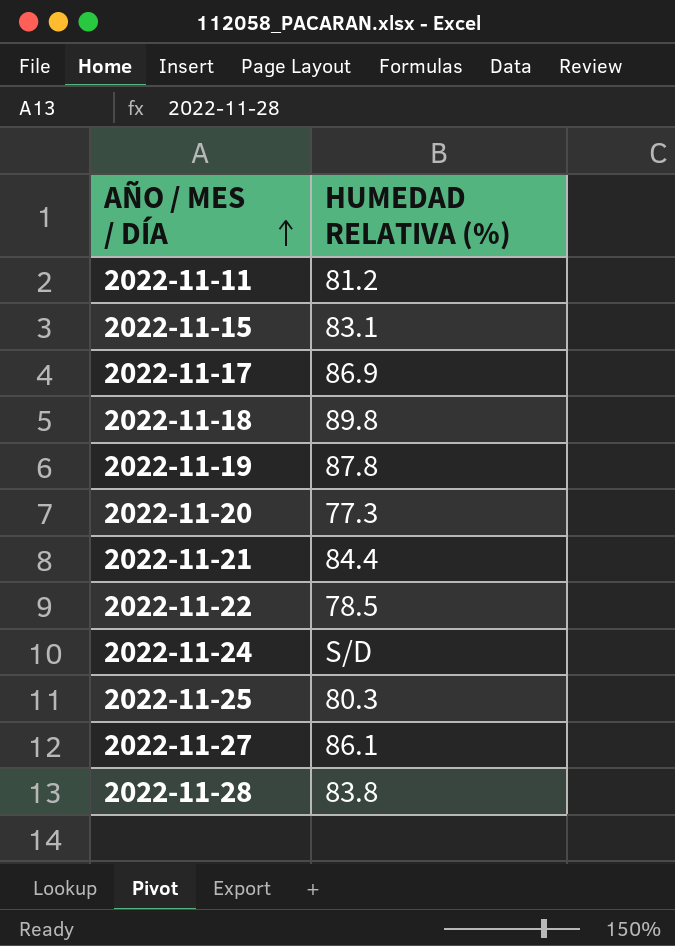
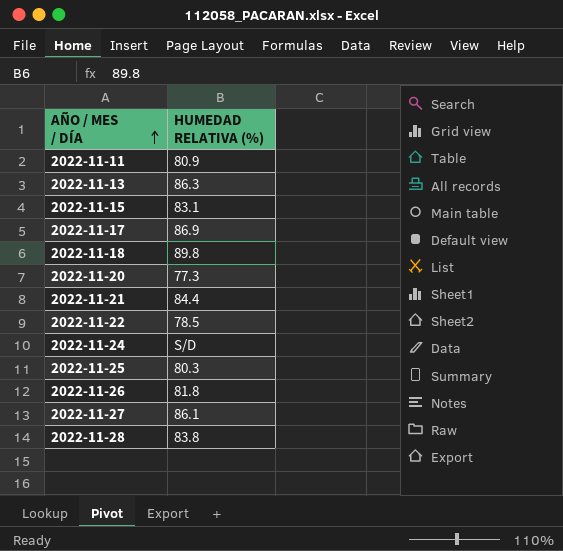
row 2022-11-19: 87.8 -> none
2022-11-11 | HUMEDAD RELATIVA (%): 81.2 -> 80.9
row 2022-11-13: none -> 86.3
row 2022-11-26: none -> 81.8

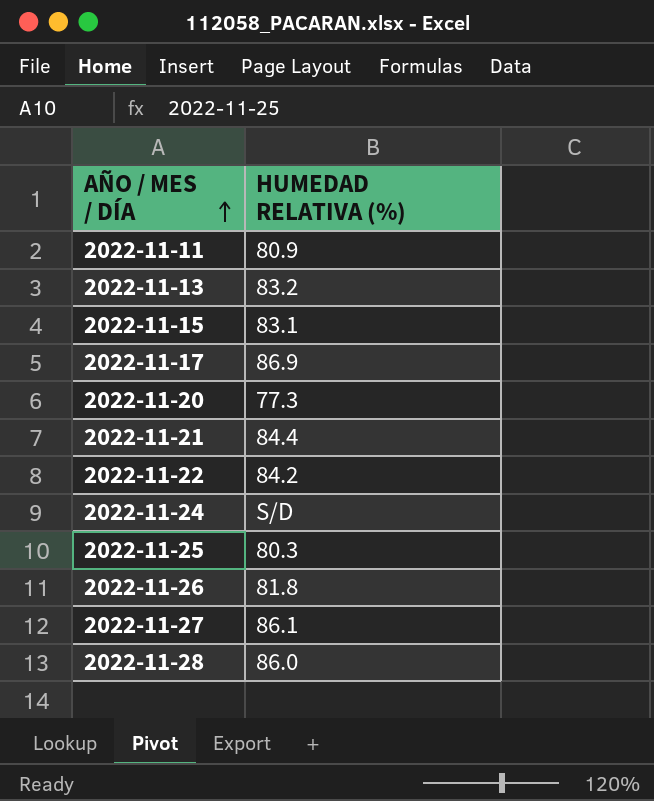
row 2022-11-18: 89.8 -> none
2022-11-13 | HUMEDAD RELATIVA (%): 86.3 -> 83.2
2022-11-22 | HUMEDAD RELATIVA (%): 78.5 -> 84.2
2022-11-28 | HUMEDAD RELATIVA (%): 83.8 -> 86.0

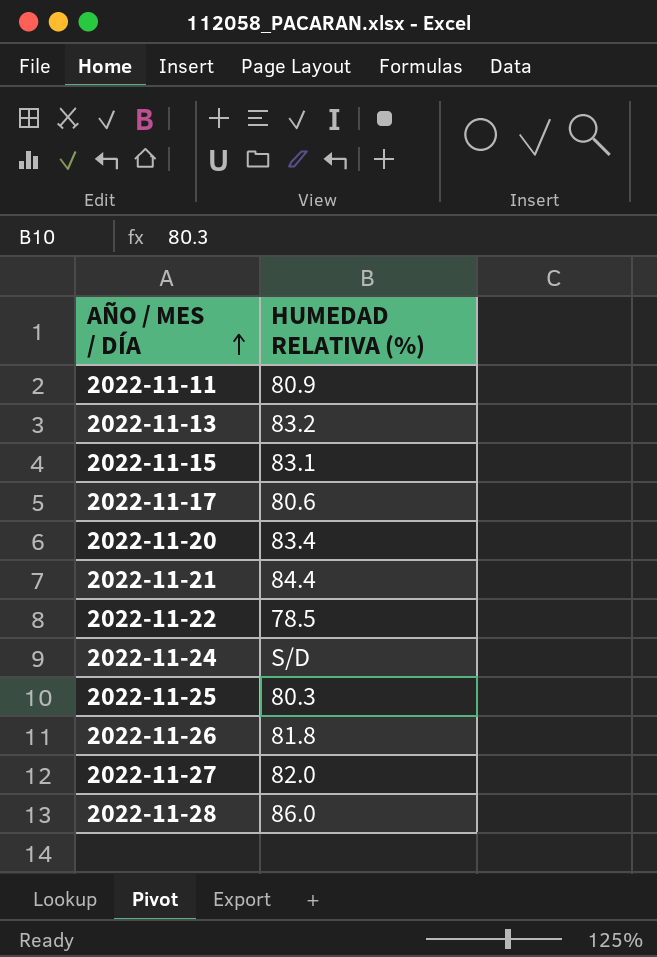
2022-11-17 | HUMEDAD RELATIVA (%): 86.9 -> 80.6
2022-11-20 | HUMEDAD RELATIVA (%): 77.3 -> 83.4
2022-11-22 | HUMEDAD RELATIVA (%): 84.2 -> 78.5
2022-11-27 | HUMEDAD RELATIVA (%): 86.1 -> 82.0

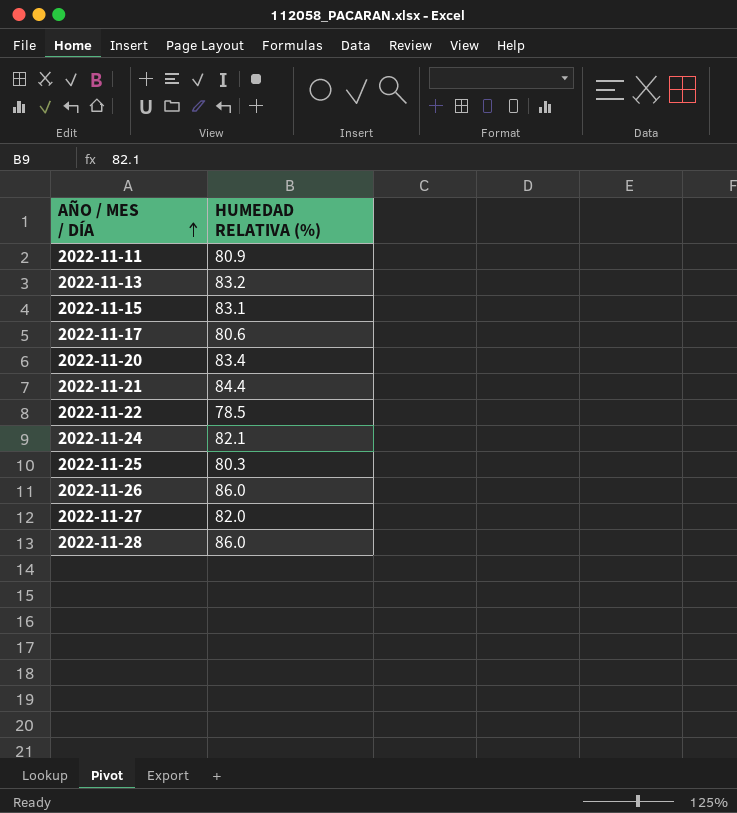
2022-11-24 | HUMEDAD RELATIVA (%): S/D -> 82.1
2022-11-26 | HUMEDAD RELATIVA (%): 81.8 -> 86.0

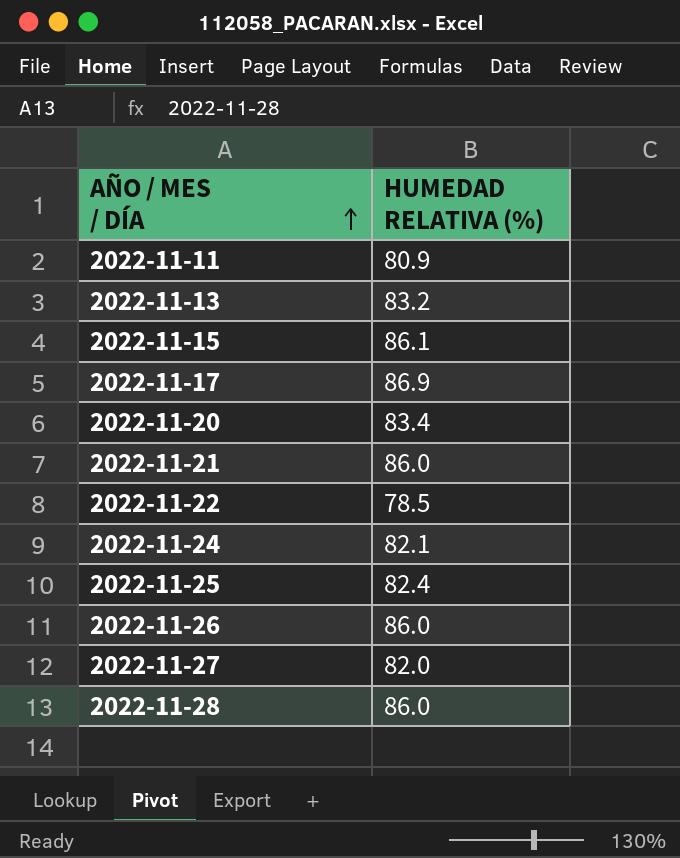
2022-11-15 | HUMEDAD RELATIVA (%): 83.1 -> 86.1
2022-11-17 | HUMEDAD RELATIVA (%): 80.6 -> 86.9
2022-11-21 | HUMEDAD RELATIVA (%): 84.4 -> 86.0
2022-11-25 | HUMEDAD RELATIVA (%): 80.3 -> 82.4

